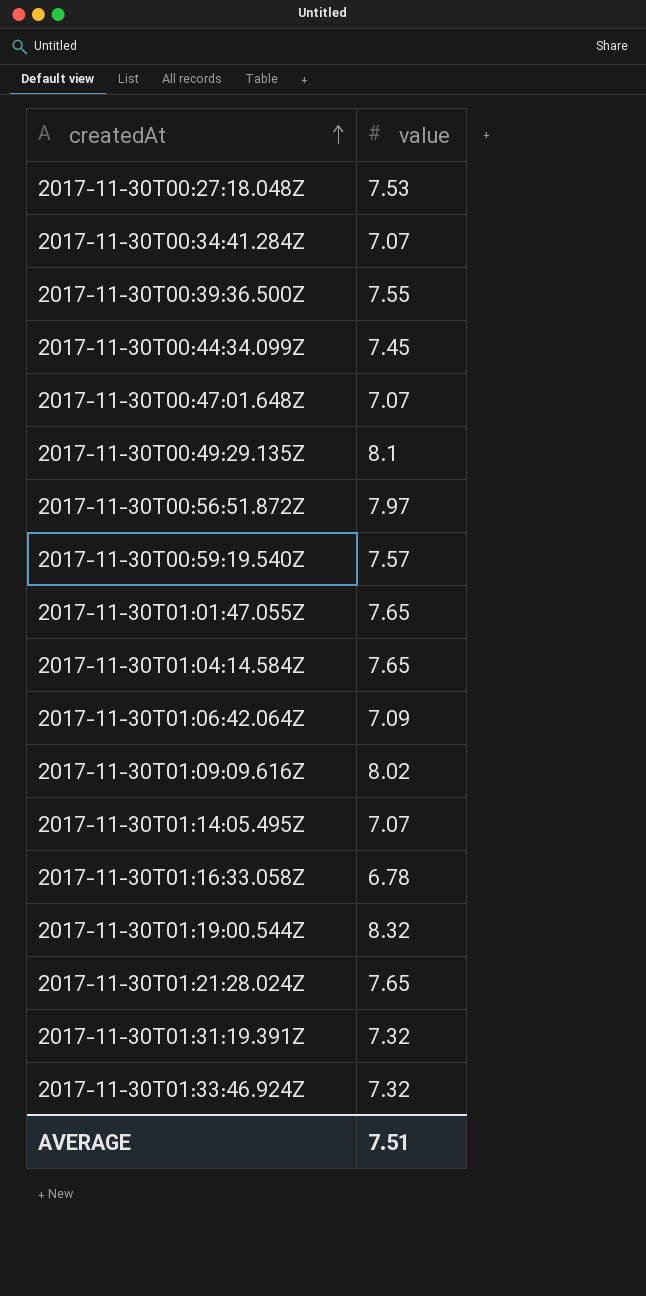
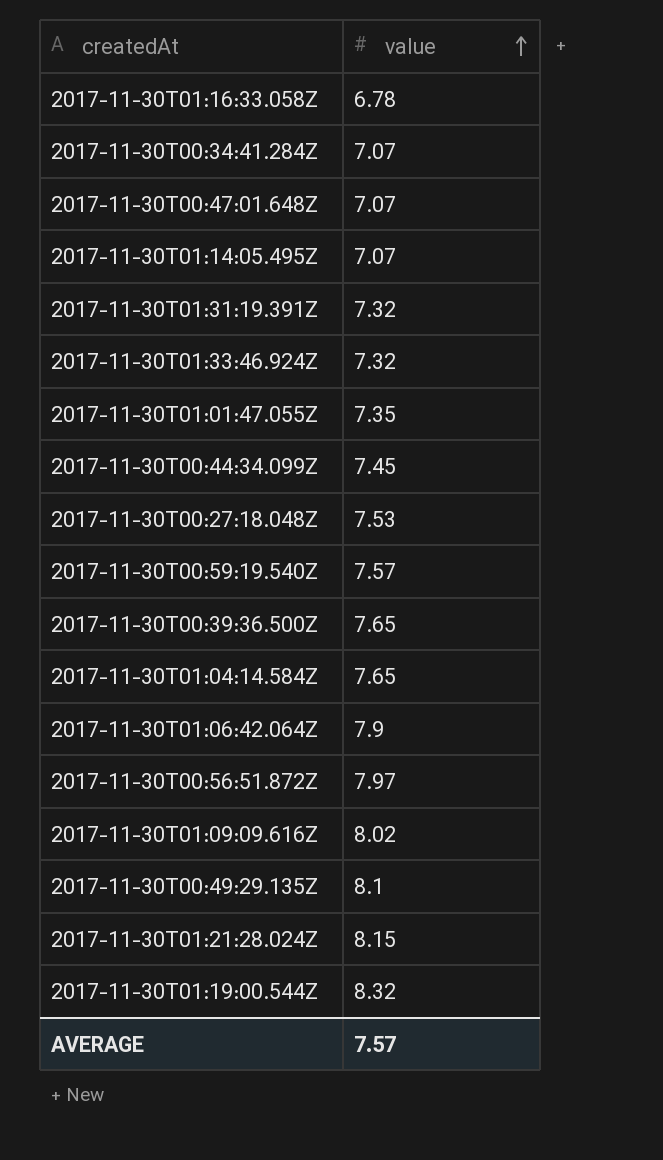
row order: createdAt ascending -> value ascending
2017-11-30T01:01:47.055Z | value: 7.65 -> 7.35
2017-11-30T00:39:36.500Z | value: 7.55 -> 7.65
2017-11-30T01:06:42.064Z | value: 7.09 -> 7.9
2017-11-30T01:21:28.024Z | value: 7.65 -> 8.15
AVERAGE | value: 7.51 -> 7.57

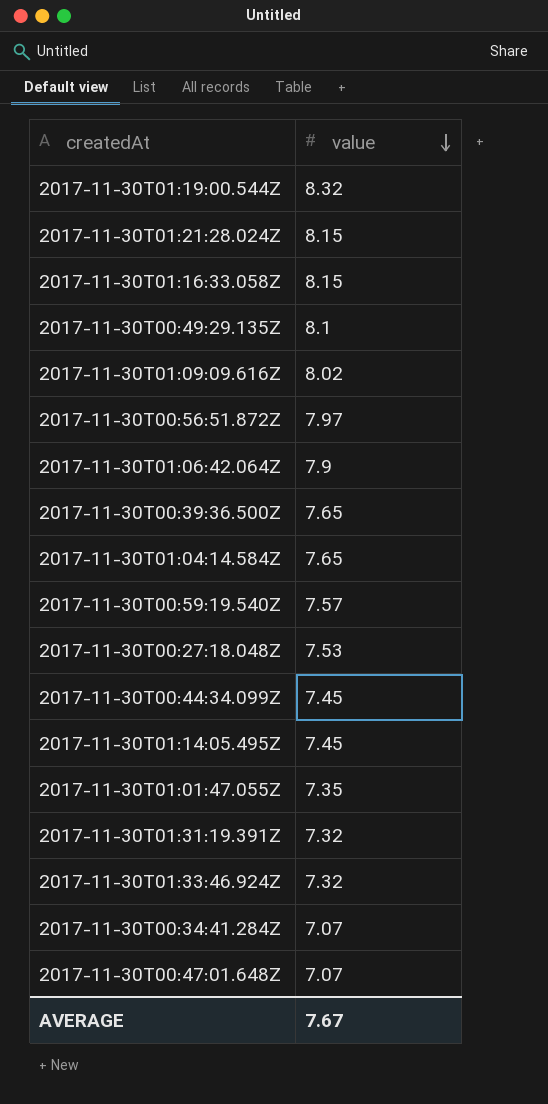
row order: value ascending -> value descending
2017-11-30T01:16:33.058Z | value: 6.78 -> 8.15
2017-11-30T01:14:05.495Z | value: 7.07 -> 7.45
AVERAGE | value: 7.57 -> 7.67

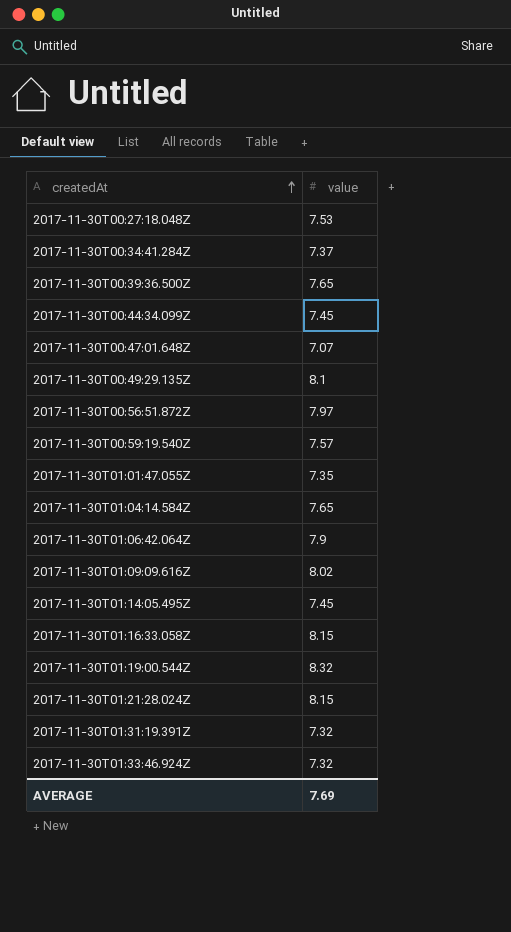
row order: value descending -> createdAt ascending
2017-11-30T00:34:41.284Z | value: 7.07 -> 7.37
AVERAGE | value: 7.67 -> 7.69

